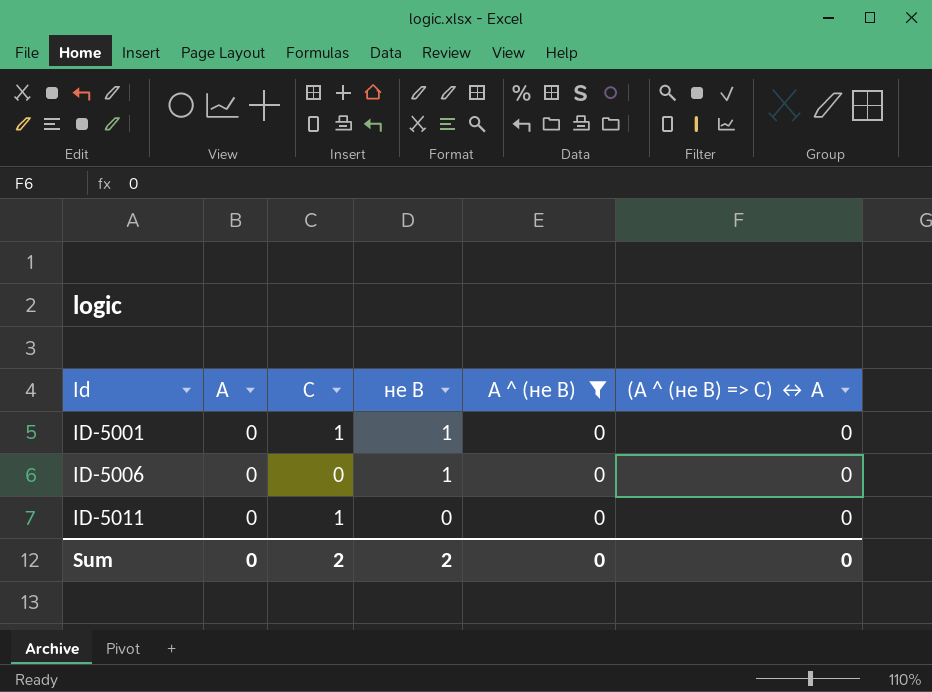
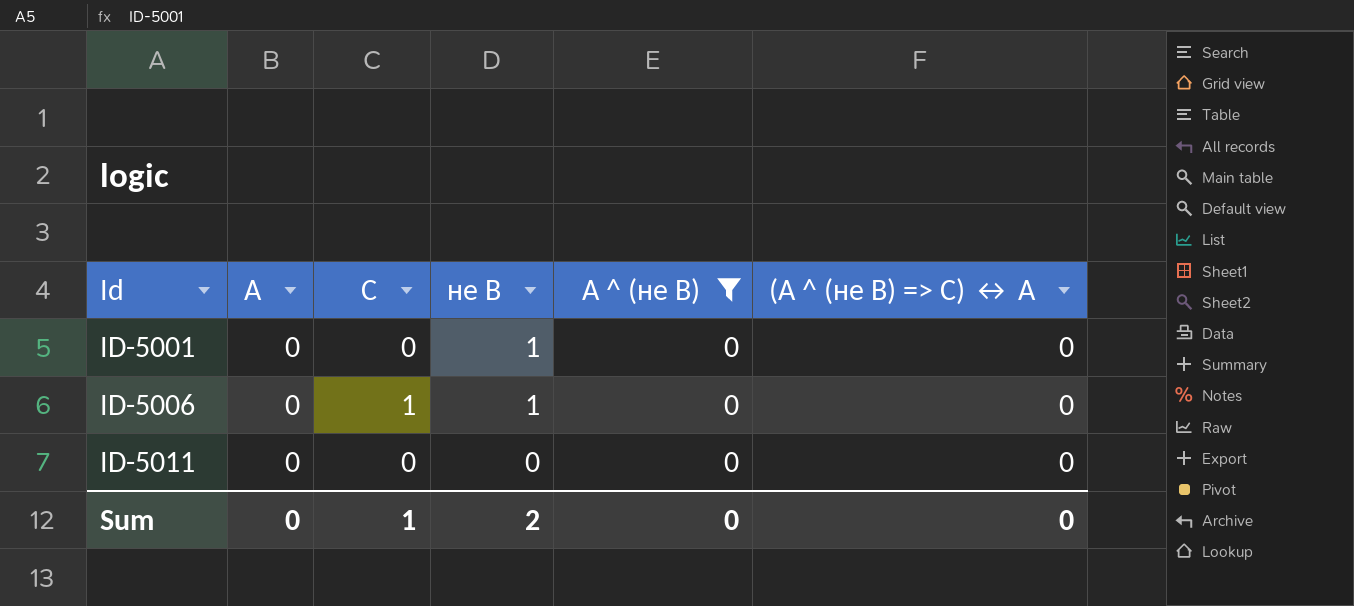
ID-5001 | C: 1 -> 0
ID-5006 | C: 0 -> 1
ID-5011 | C: 1 -> 0
Sum | C: 2 -> 1

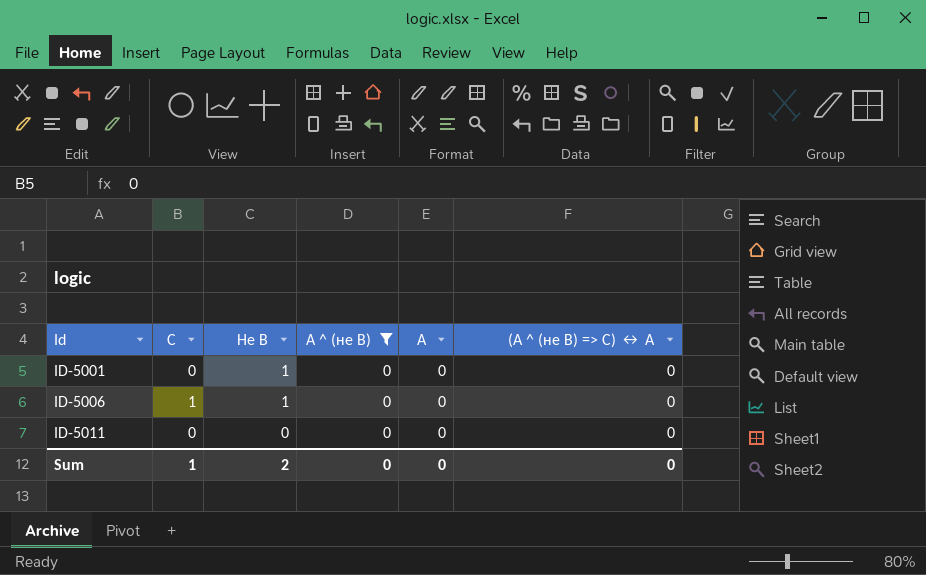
column name: не В -> Не В
column A | position: 2 -> 5

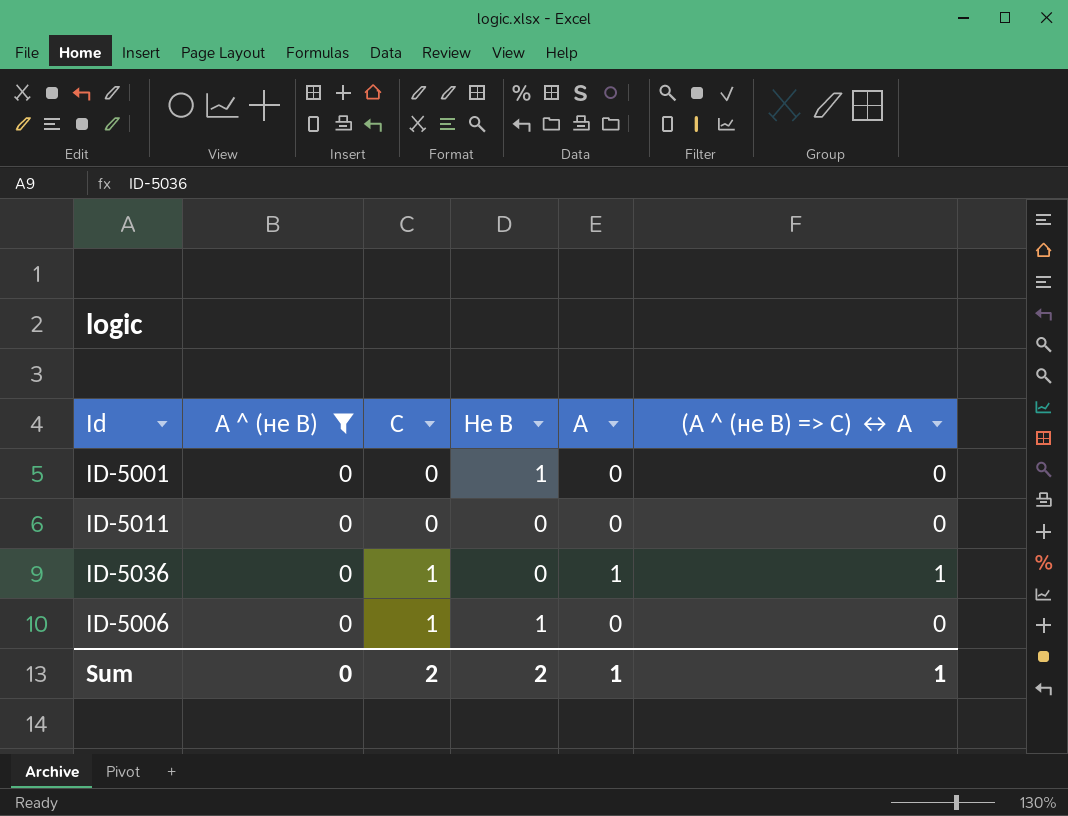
row order: Id ascending -> C ascending
column A ^ (не B) | position: 4 -> 2
row ID-5036: none -> 0 | 1 | 0 | 1 | 1
Sum | C: 1 -> 2
Sum | A: 0 -> 1
Sum | (A ^ (не B) => C) ↔ A: 0 -> 1

